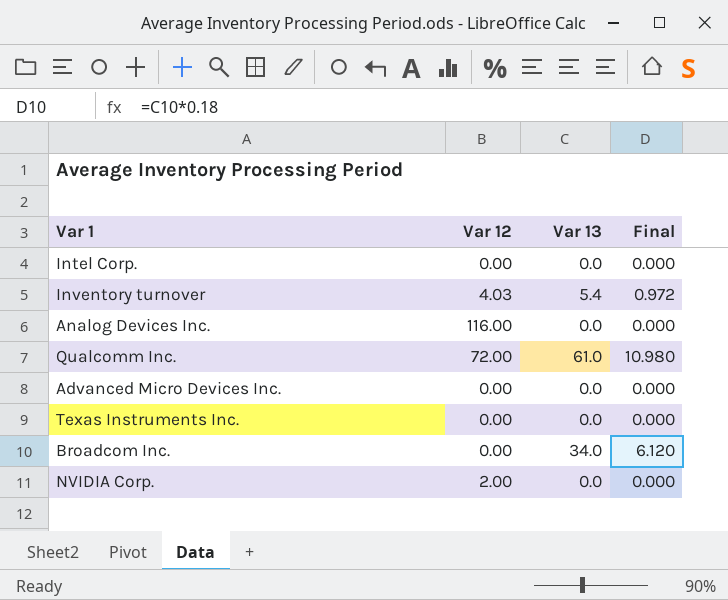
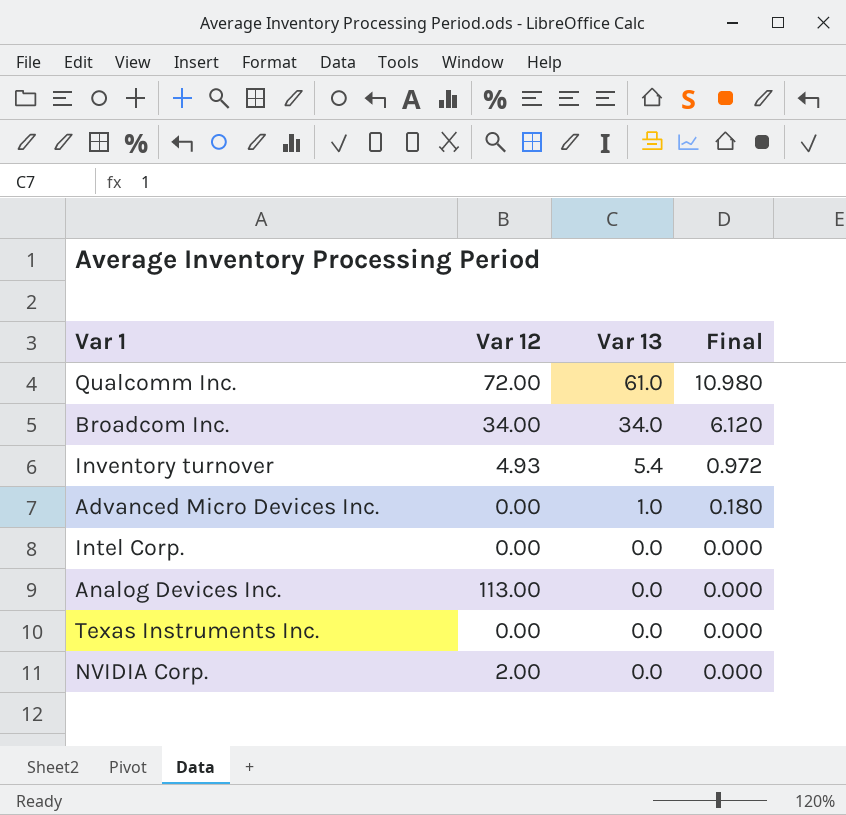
row order: none -> Var 13 descending
Broadcom Inc. | Var 12: 0.00 -> 34.00
Inventory turnover | Var 12: 4.03 -> 4.93
Advanced Micro Devices Inc. | Var 13: 0.0 -> 1.0
Advanced Micro Devices Inc. | Final: 0.000 -> 0.180
Analog Devices Inc. | Var 12: 116.00 -> 113.00

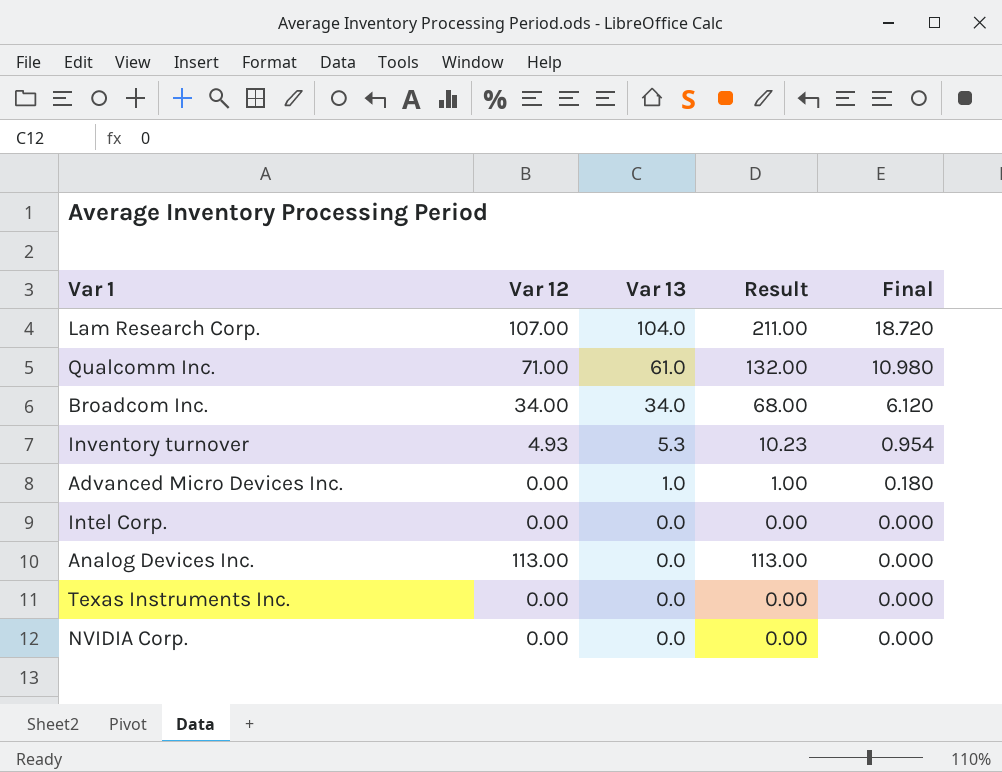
column Result | formula: none -> [Var 12] + [Var 13]
row Lam Research Corp.: none -> 107.00 | 104.0 | 211.00 | 18.720
Qualcomm Inc. | Var 12: 72.00 -> 71.00
Inventory turnover | Var 13: 5.4 -> 5.3
Inventory turnover | Final: 0.972 -> 0.954
NVIDIA Corp. | Var 12: 2.00 -> 0.00

